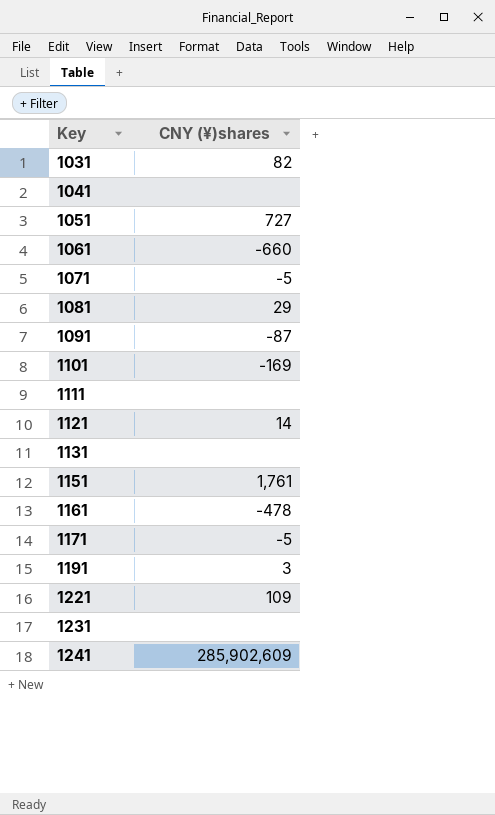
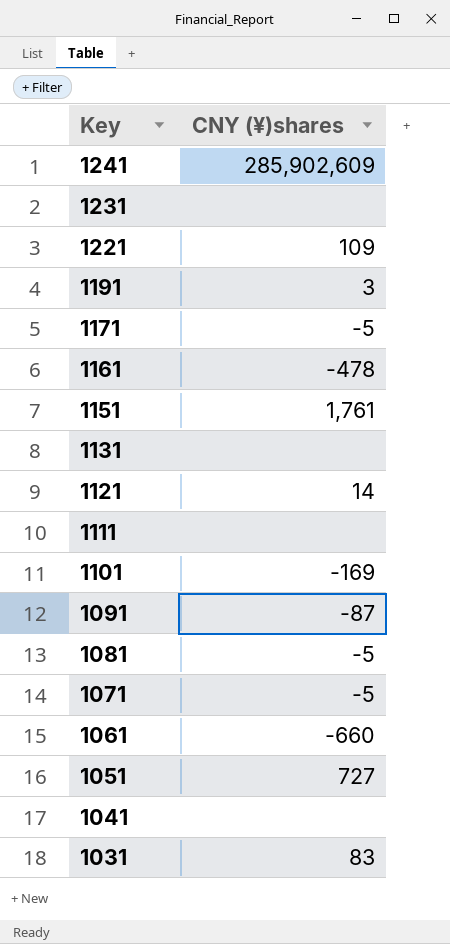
row order: Key ascending -> Key descending
1081 | CNY (¥)shares: 29 -> -5
1031 | CNY (¥)shares: 82 -> 83

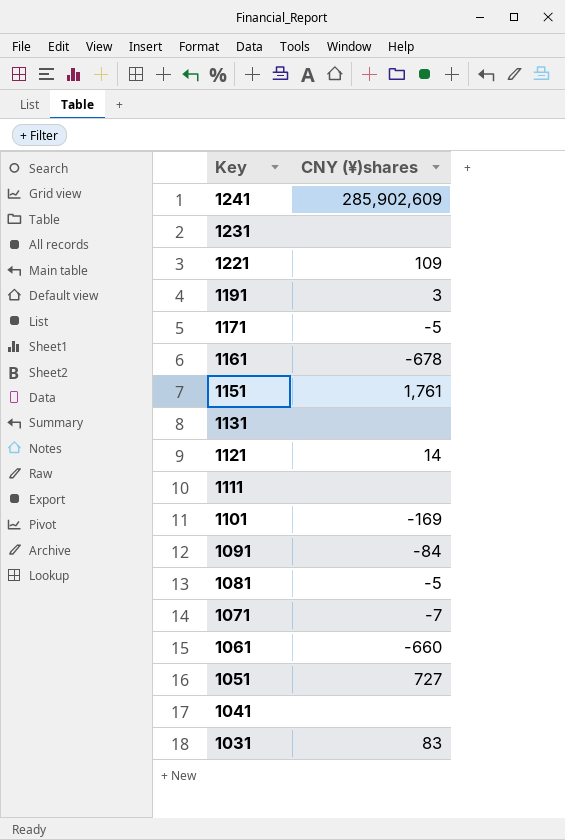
1161 | CNY (¥)shares: -478 -> -678
1091 | CNY (¥)shares: -87 -> -84
1071 | CNY (¥)shares: -5 -> -7

